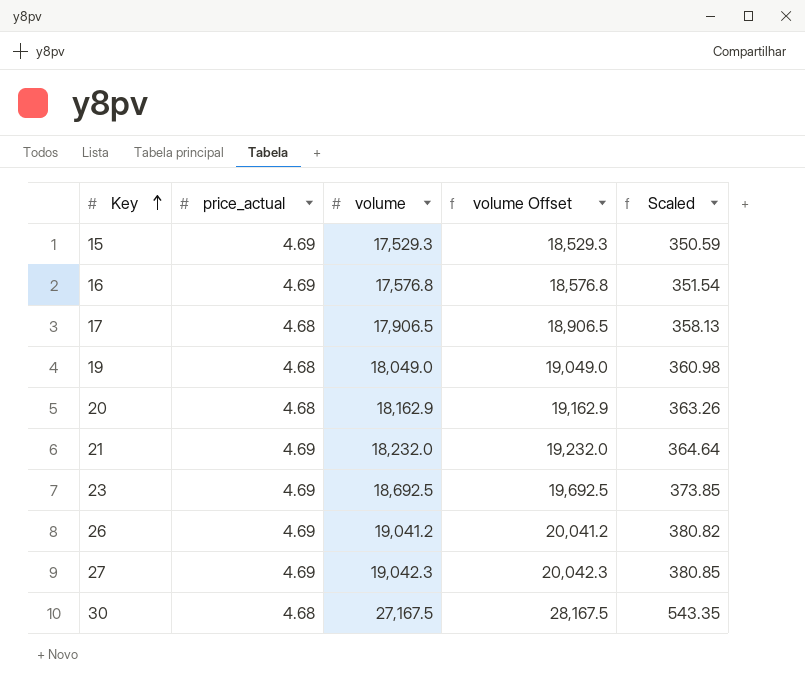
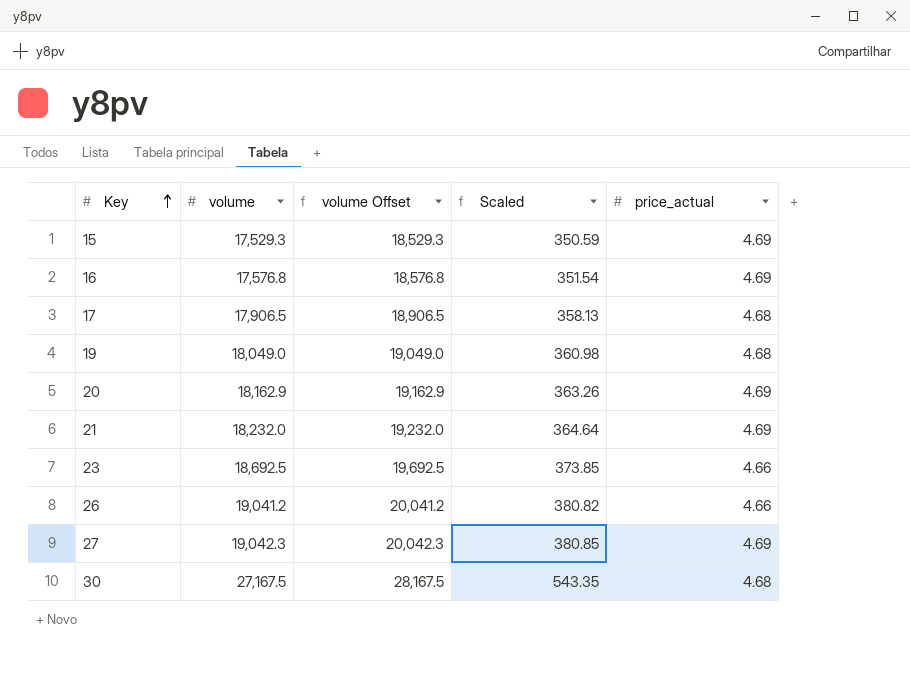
column price_actual | position: 2 -> 5
20 | price_actual: 4.68 -> 4.69
23 | price_actual: 4.69 -> 4.66
26 | price_actual: 4.69 -> 4.66

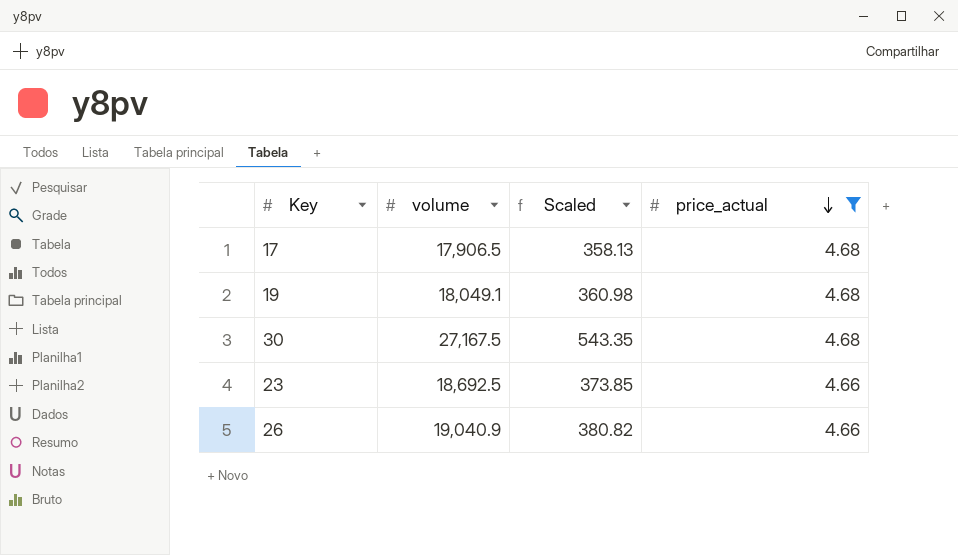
filter: none -> price_actual != 4.69
row order: Key ascending -> price_actual descending
column volume Offset | formula: [volume] + 1000 -> none
19 | volume: 18,049.0 -> 18,049.1
26 | volume: 19,041.2 -> 19,040.9

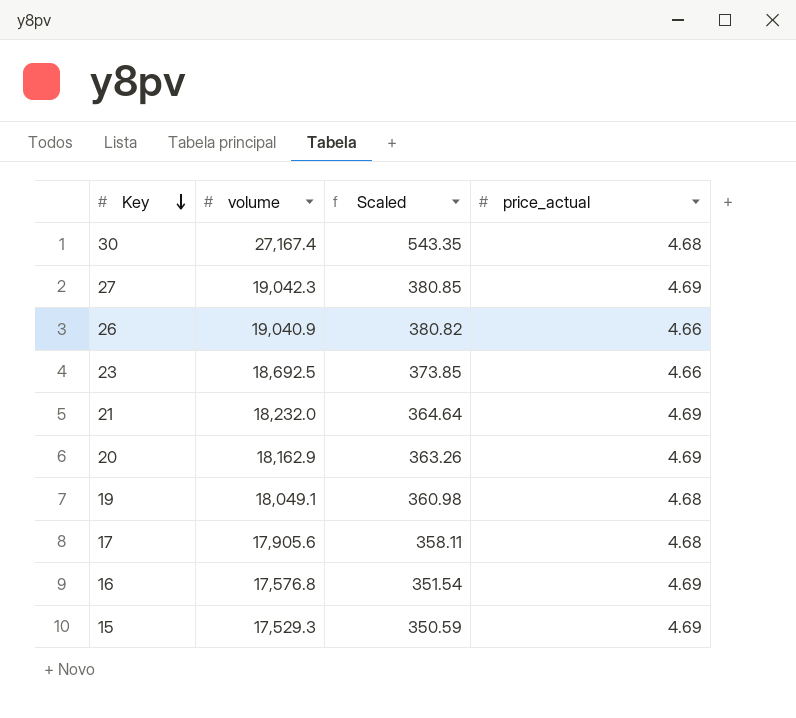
filter: price_actual != 4.69 -> none
row order: price_actual descending -> Key descending
30 | volume: 27,167.5 -> 27,167.4
17 | volume: 17,906.5 -> 17,905.6
17 | Scaled: 358.13 -> 358.11

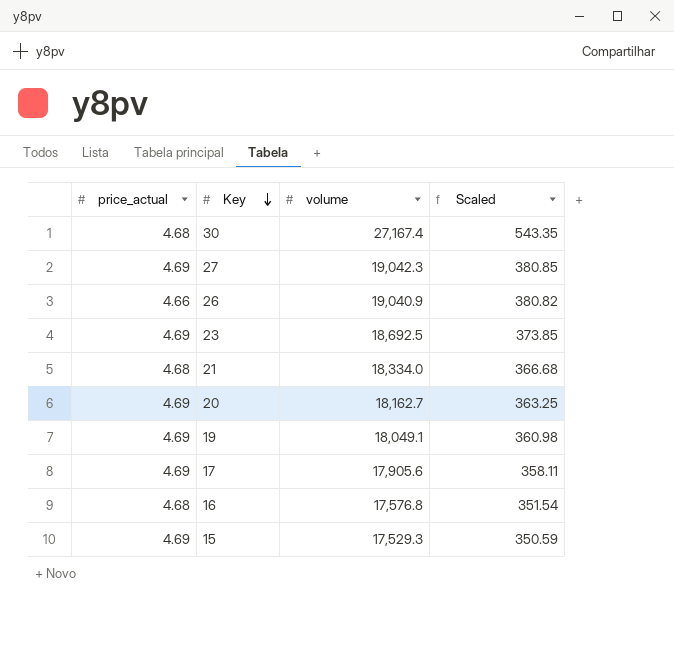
column price_actual | position: 4 -> 1
23 | price_actual: 4.66 -> 4.69
21 | price_actual: 4.69 -> 4.68
21 | volume: 18,232.0 -> 18,334.0
21 | Scaled: 364.64 -> 366.68
20 | volume: 18,162.9 -> 18,162.7
20 | Scaled: 363.26 -> 363.25
19 | price_actual: 4.68 -> 4.69
17 | price_actual: 4.68 -> 4.69
16 | price_actual: 4.69 -> 4.68

